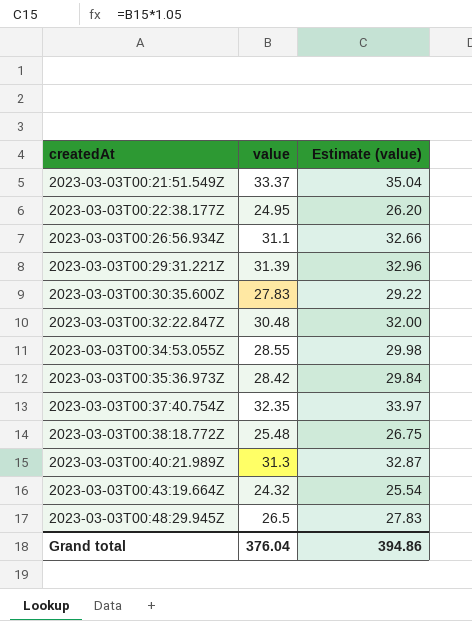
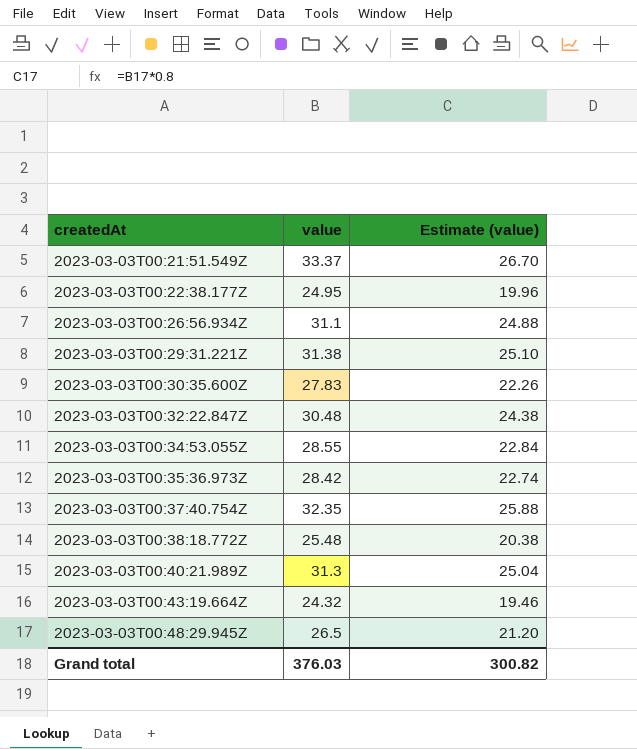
column Estimate (value) | formula: [value] * 1.05 -> [value] * 0.8
2023-03-03T00:29:31.221Z | value: 31.39 -> 31.38
Grand total | value: 376.04 -> 376.03
Grand total | Estimate (value): 394.86 -> 300.82

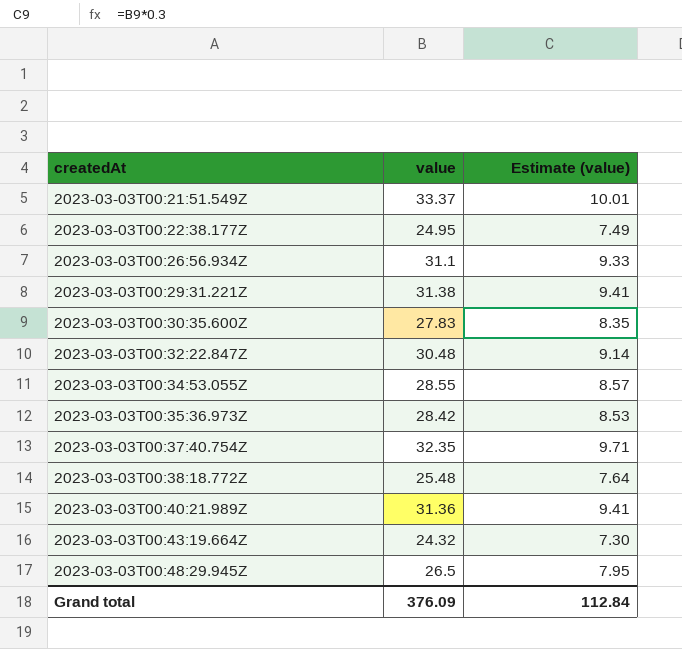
column Estimate (value) | formula: [value] * 0.8 -> [value] * 0.3
2023-03-03T00:40:21.989Z | value: 31.3 -> 31.36
Grand total | value: 376.03 -> 376.09
Grand total | Estimate (value): 300.82 -> 112.84

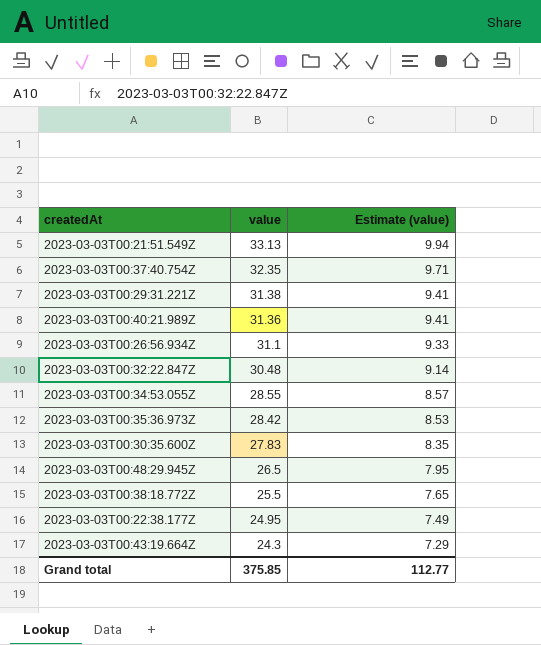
row order: createdAt ascending -> value descending
2023-03-03T00:21:51.549Z | value: 33.37 -> 33.13
2023-03-03T00:21:51.549Z | Estimate (value): 10.01 -> 9.94
2023-03-03T00:38:18.772Z | value: 25.48 -> 25.5
2023-03-03T00:38:18.772Z | Estimate (value): 7.64 -> 7.65
2023-03-03T00:43:19.664Z | value: 24.32 -> 24.3
2023-03-03T00:43:19.664Z | Estimate (value): 7.30 -> 7.29
Grand total | value: 376.09 -> 375.85
Grand total | Estimate (value): 112.84 -> 112.77

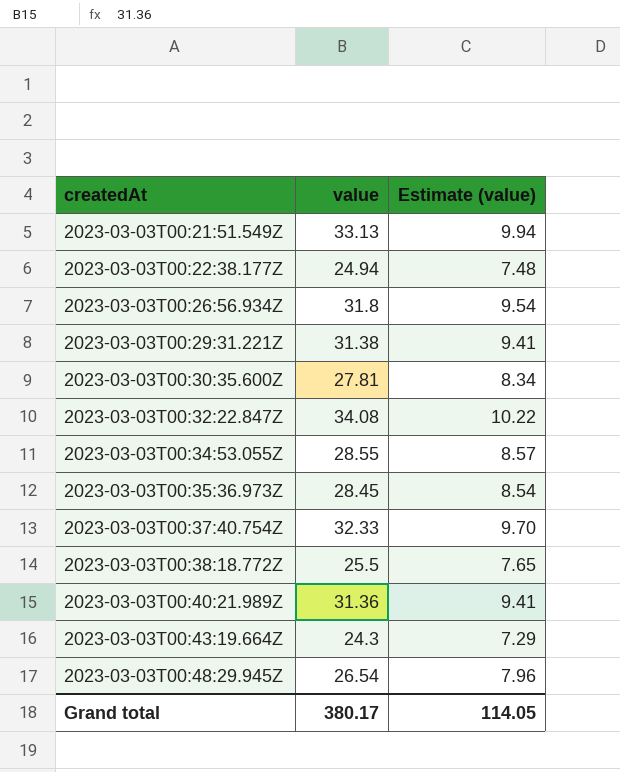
row order: value descending -> createdAt ascending
2023-03-03T00:22:38.177Z | value: 24.95 -> 24.94
2023-03-03T00:22:38.177Z | Estimate (value): 7.49 -> 7.48
2023-03-03T00:26:56.934Z | value: 31.1 -> 31.8
2023-03-03T00:26:56.934Z | Estimate (value): 9.33 -> 9.54
2023-03-03T00:30:35.600Z | value: 27.83 -> 27.81
2023-03-03T00:30:35.600Z | Estimate (value): 8.35 -> 8.34
2023-03-03T00:32:22.847Z | value: 30.48 -> 34.08
2023-03-03T00:32:22.847Z | Estimate (value): 9.14 -> 10.22
2023-03-03T00:35:36.973Z | value: 28.42 -> 28.45
2023-03-03T00:35:36.973Z | Estimate (value): 8.53 -> 8.54
2023-03-03T00:37:40.754Z | value: 32.35 -> 32.33
2023-03-03T00:37:40.754Z | Estimate (value): 9.71 -> 9.70
2023-03-03T00:48:29.945Z | value: 26.5 -> 26.54
2023-03-03T00:48:29.945Z | Estimate (value): 7.95 -> 7.96
Grand total | value: 375.85 -> 380.17
Grand total | Estimate (value): 112.77 -> 114.05

